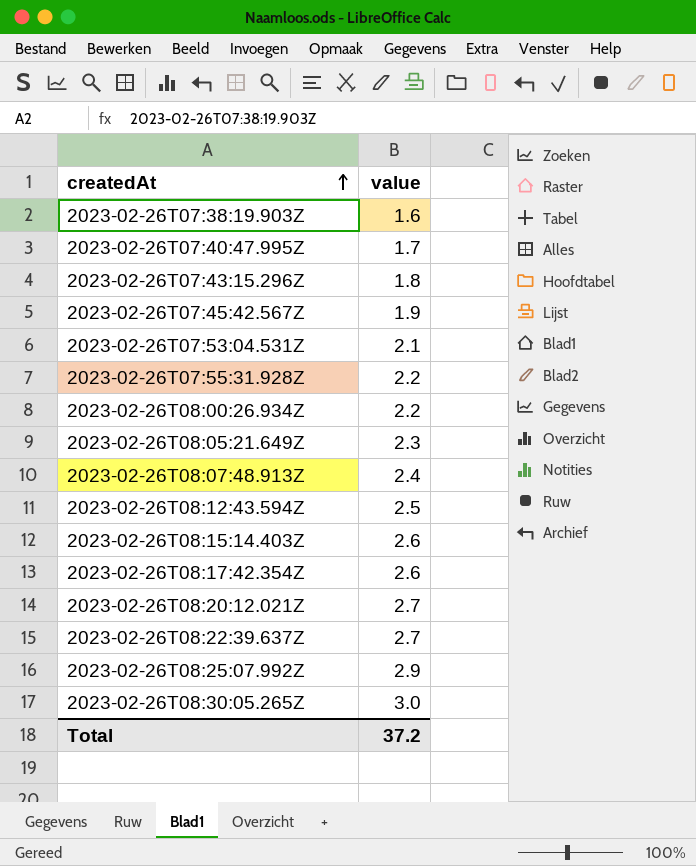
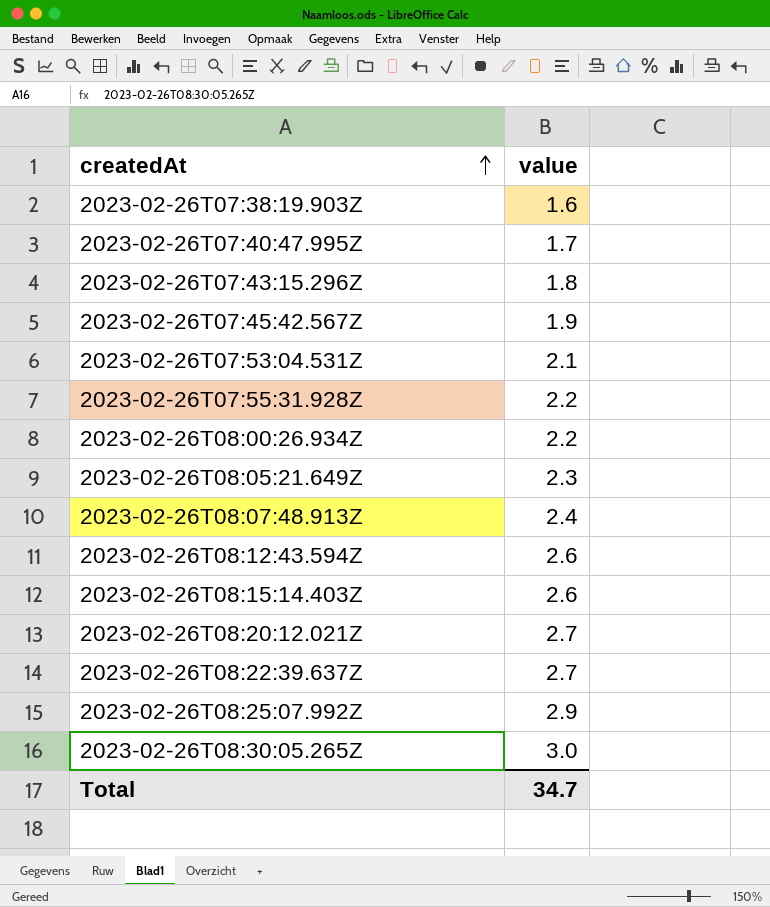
row 2023-02-26T08:17:42.354Z: 2.6 -> none
2023-02-26T08:12:43.594Z | value: 2.5 -> 2.6
Total | value: 37.2 -> 34.7

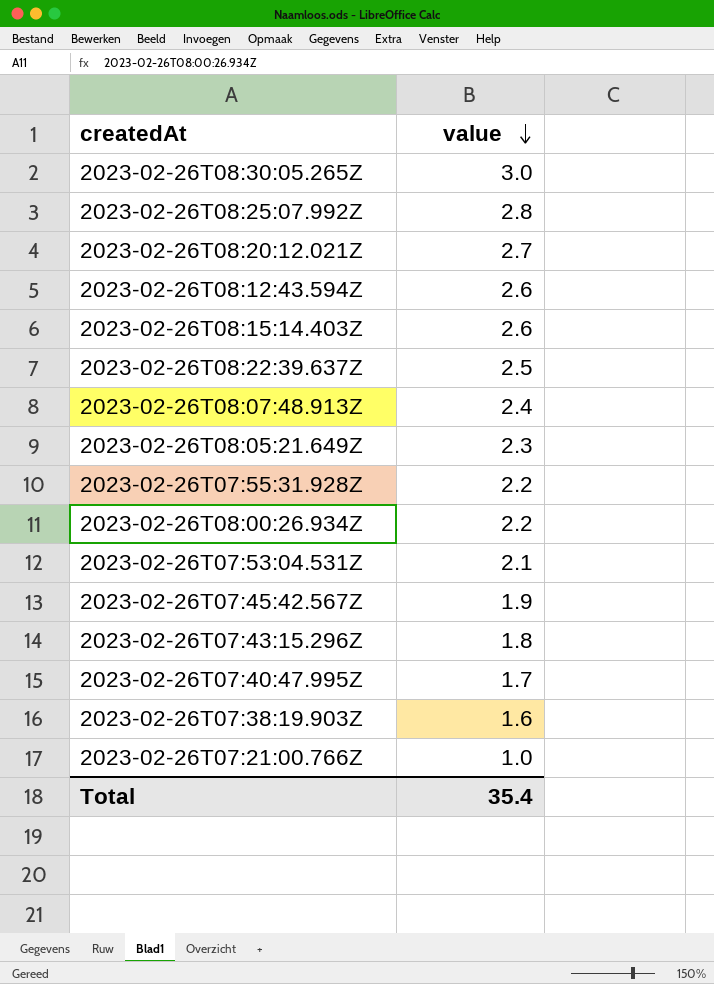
row order: createdAt ascending -> value descending
2023-02-26T08:25:07.992Z | value: 2.9 -> 2.8
2023-02-26T08:22:39.637Z | value: 2.7 -> 2.5
row 2023-02-26T07:21:00.766Z: none -> 1.0
Total | value: 34.7 -> 35.4

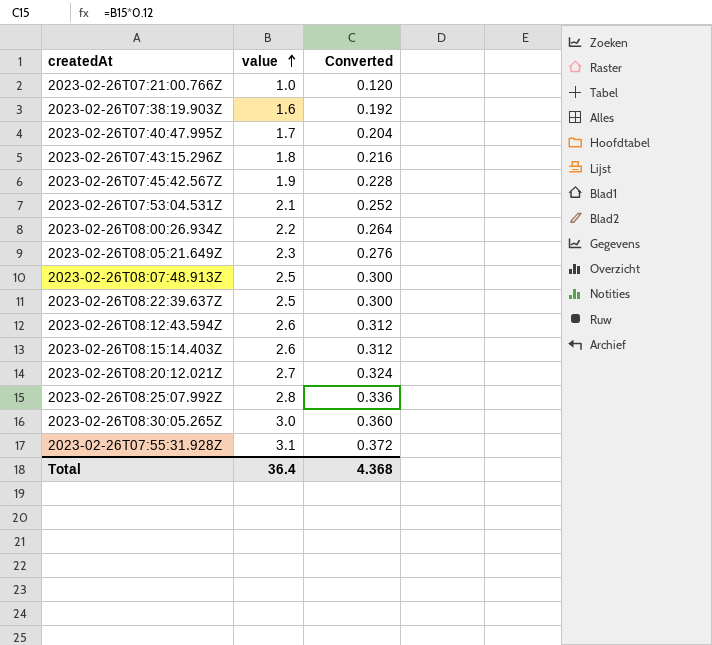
row order: value descending -> value ascending
column Converted | formula: none -> [value] * 0.12
2023-02-26T08:07:48.913Z | value: 2.4 -> 2.5
2023-02-26T07:55:31.928Z | value: 2.2 -> 3.1
Total | value: 35.4 -> 36.4

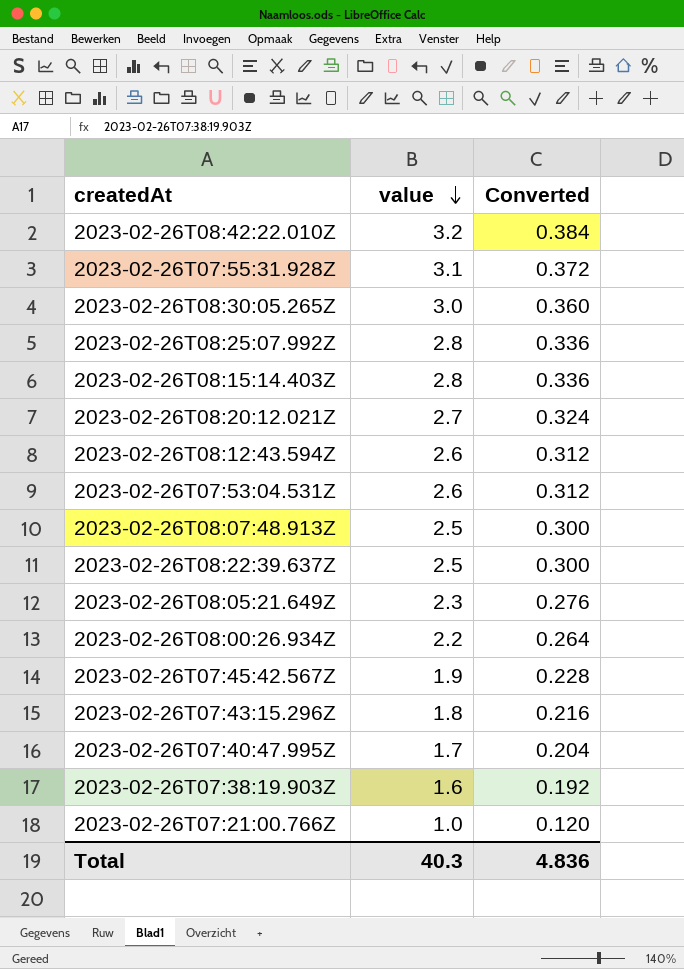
row order: value ascending -> value descending
row 2023-02-26T08:42:22.010Z: none -> 3.2 | 0.384
2023-02-26T08:15:14.403Z | value: 2.6 -> 2.8
2023-02-26T08:15:14.403Z | Converted: 0.312 -> 0.336
2023-02-26T07:53:04.531Z | value: 2.1 -> 2.6
2023-02-26T07:53:04.531Z | Converted: 0.252 -> 0.312
Total | value: 36.4 -> 40.3
Total | Converted: 4.368 -> 4.836

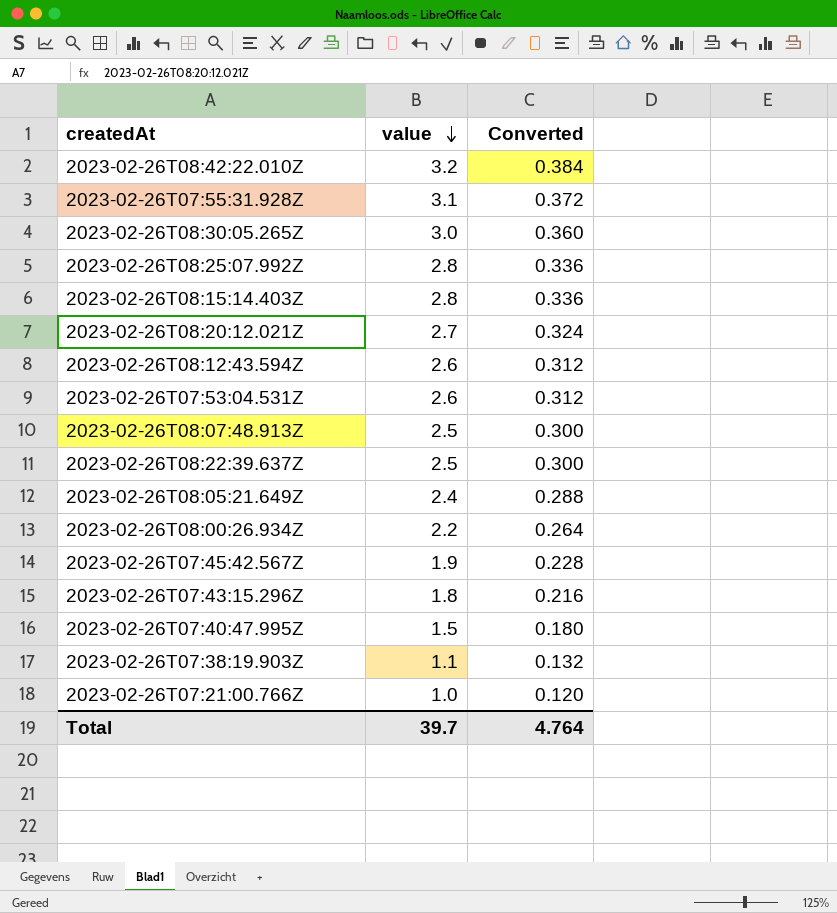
2023-02-26T08:05:21.649Z | value: 2.3 -> 2.4
2023-02-26T08:05:21.649Z | Converted: 0.276 -> 0.288
2023-02-26T07:40:47.995Z | value: 1.7 -> 1.5
2023-02-26T07:40:47.995Z | Converted: 0.204 -> 0.180
2023-02-26T07:38:19.903Z | value: 1.6 -> 1.1
2023-02-26T07:38:19.903Z | Converted: 0.192 -> 0.132
Total | value: 40.3 -> 39.7
Total | Converted: 4.836 -> 4.764

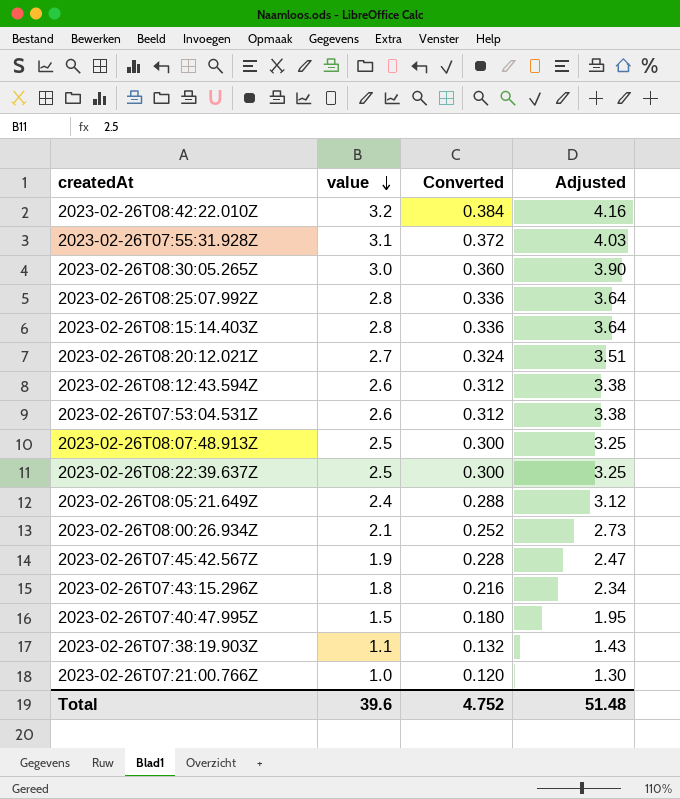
column Adjusted | formula: none -> [value] * 1.3
2023-02-26T08:00:26.934Z | value: 2.2 -> 2.1
2023-02-26T08:00:26.934Z | Converted: 0.264 -> 0.252
Total | value: 39.7 -> 39.6
Total | Converted: 4.764 -> 4.752

